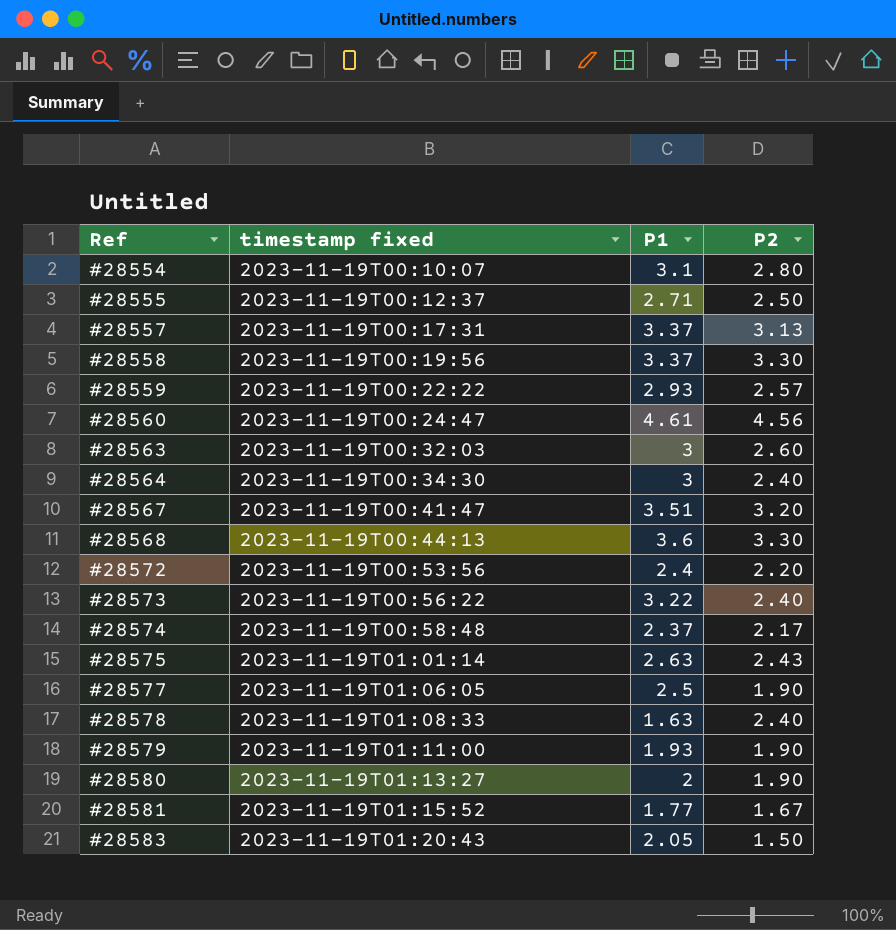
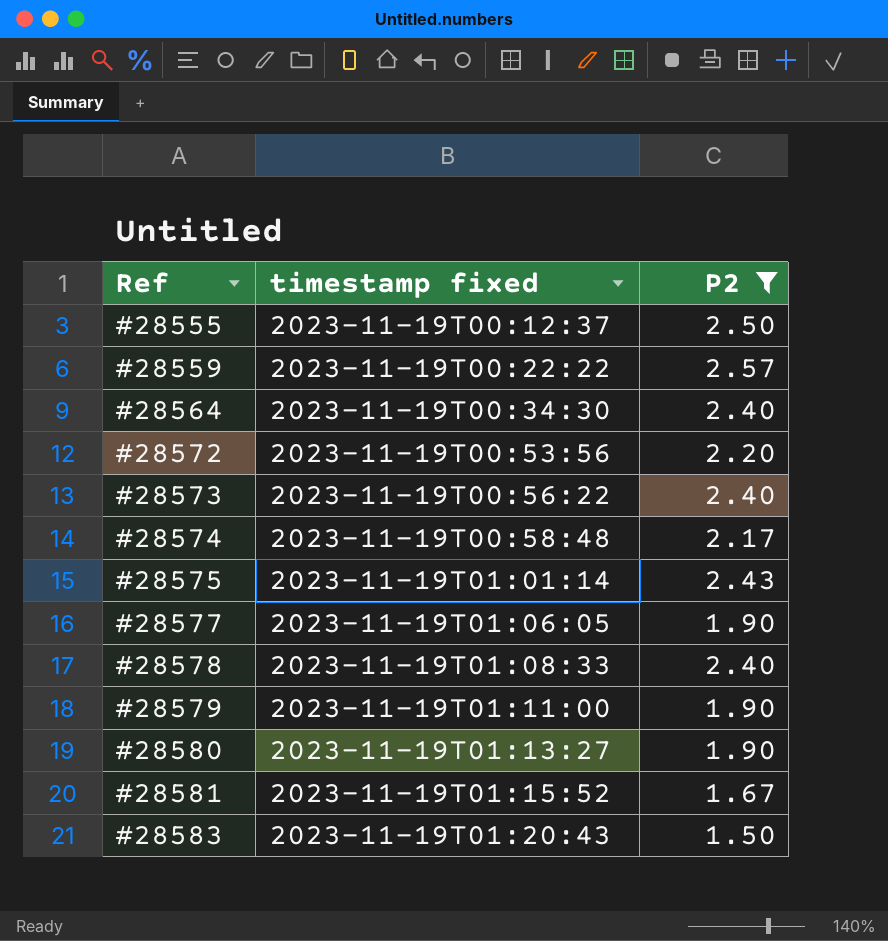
filter: none -> P2 <= 2.57
column P1 | position: 3 -> none

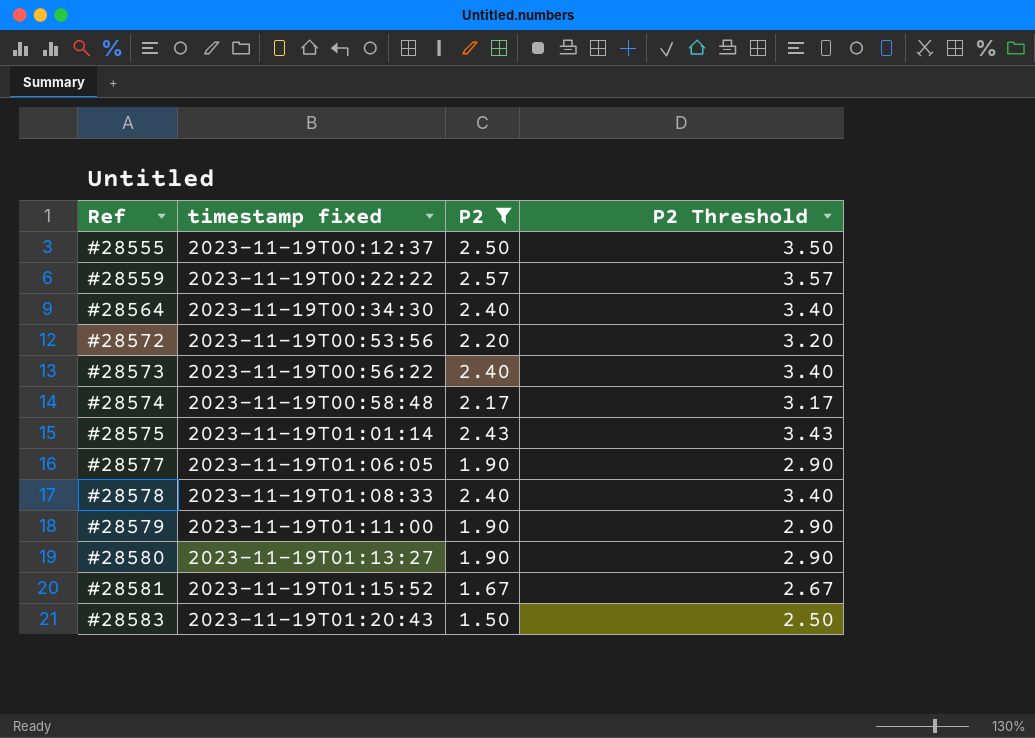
column P2 Threshold | formula: none -> [P2] + 1

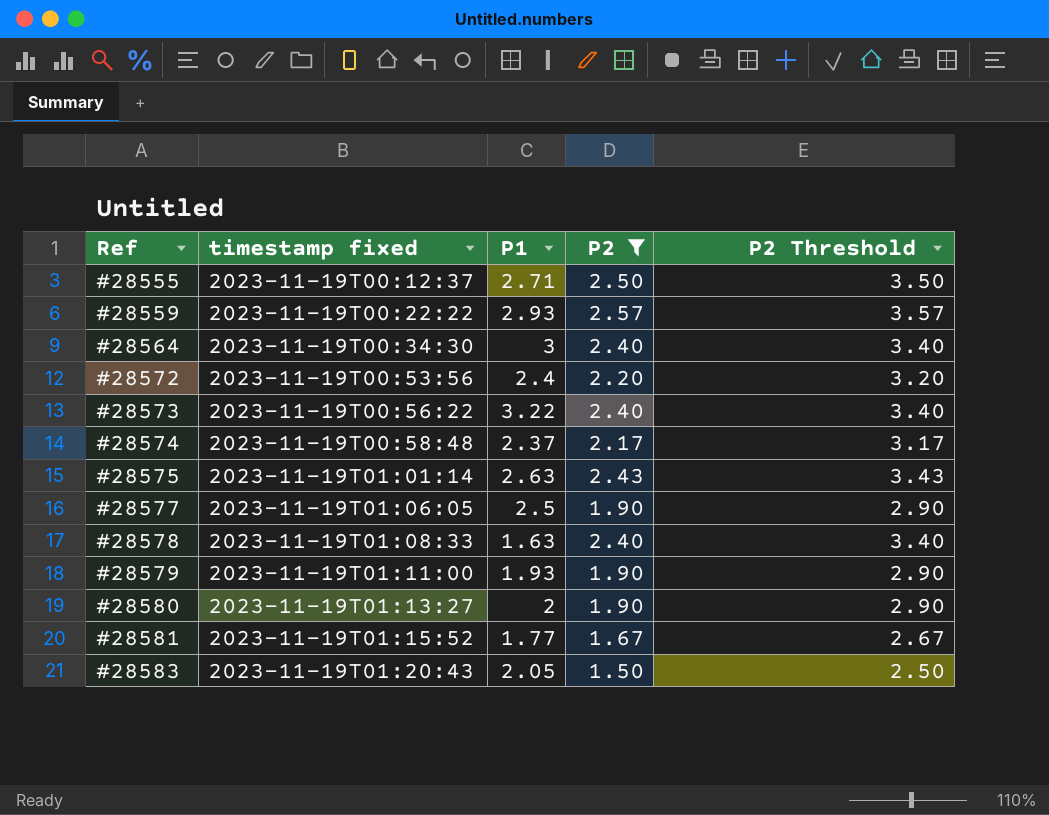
column P1 | position: none -> 3

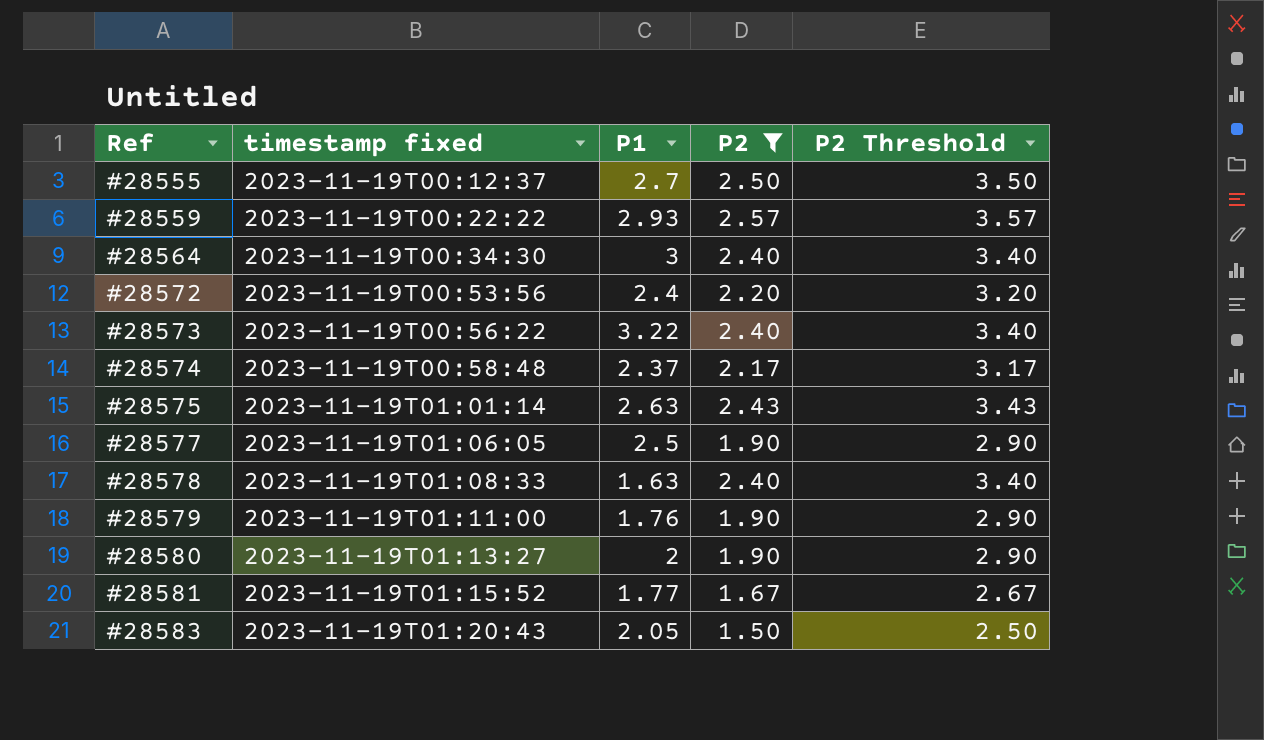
#28555 | P1: 2.71 -> 2.7
#28579 | P1: 1.93 -> 1.76

